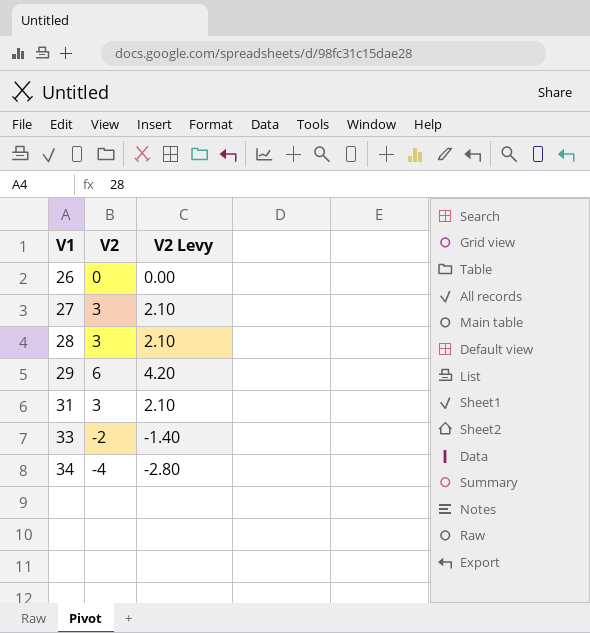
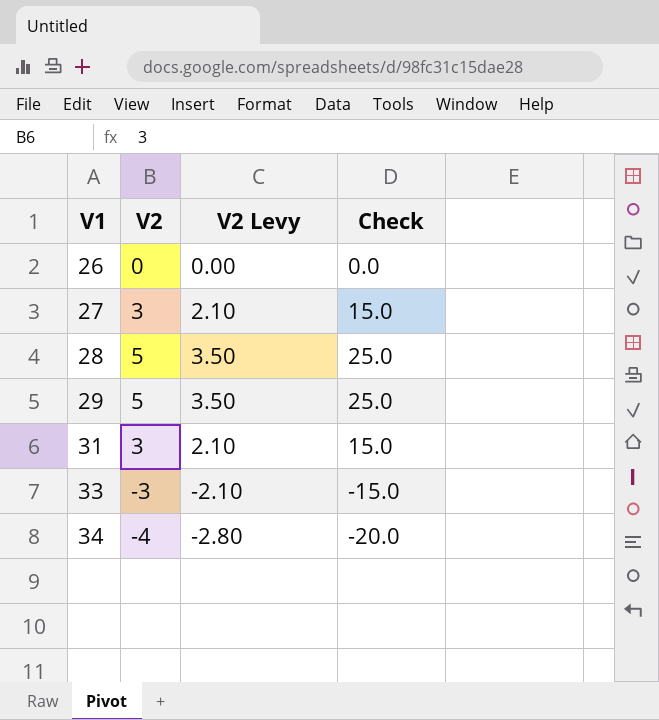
column Check | formula: none -> [V2] * 5
28 | V2: 3 -> 5
28 | V2 Levy: 2.10 -> 3.50
29 | V2: 6 -> 5
29 | V2 Levy: 4.20 -> 3.50
33 | V2: -2 -> -3
33 | V2 Levy: -1.40 -> -2.10

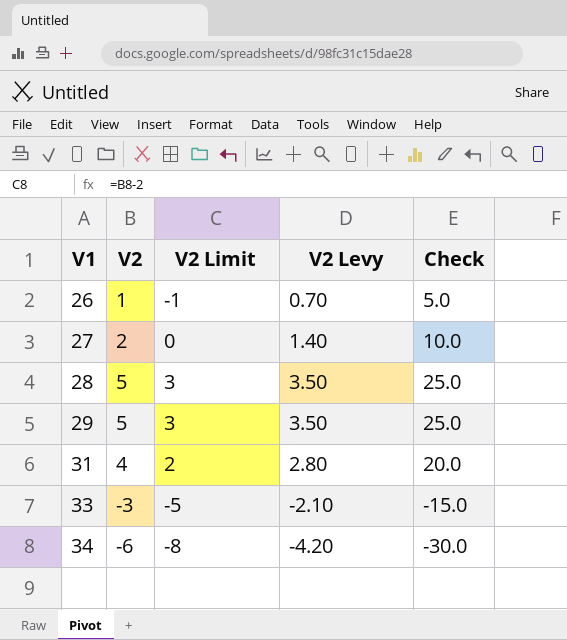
column V2 Limit | formula: none -> [V2] - 2
26 | V2: 0 -> 1
26 | V2 Levy: 0.00 -> 0.70
26 | Check: 0.0 -> 5.0
27 | V2: 3 -> 2
27 | V2 Levy: 2.10 -> 1.40
27 | Check: 15.0 -> 10.0
31 | V2: 3 -> 4
31 | V2 Levy: 2.10 -> 2.80
31 | Check: 15.0 -> 20.0
34 | V2: -4 -> -6
34 | V2 Levy: -2.80 -> -4.20
34 | Check: -20.0 -> -30.0

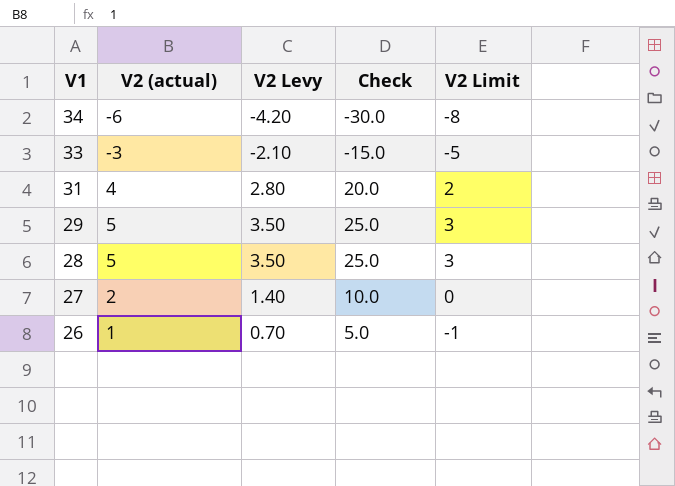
row order: V1 ascending -> V1 descending
column name: V2 -> V2 (actual)
column V2 Limit | position: 3 -> 5

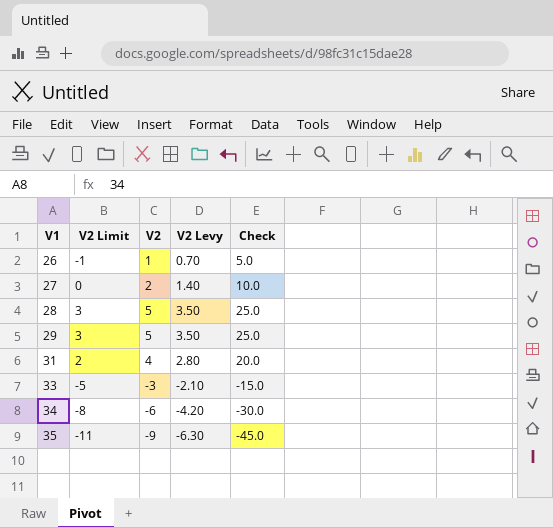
row order: V1 descending -> V1 ascending
column V2 Limit | position: 5 -> 2
column name: V2 (actual) -> V2
row 35: none -> -11 | -9 | -6.30 | -45.0

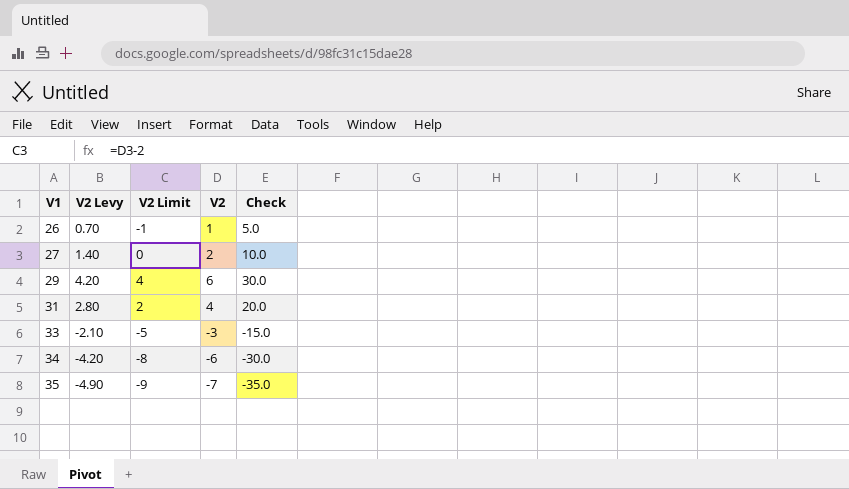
column V2 Levy | position: 4 -> 2
row 28: 3 | 5 | 3.50 | 25.0 -> none
29 | V2 Levy: 3.50 -> 4.20
29 | V2 Limit: 3 -> 4
29 | V2: 5 -> 6
29 | Check: 25.0 -> 30.0
35 | V2 Levy: -6.30 -> -4.90
35 | V2 Limit: -11 -> -9
35 | V2: -9 -> -7
35 | Check: -45.0 -> -35.0

